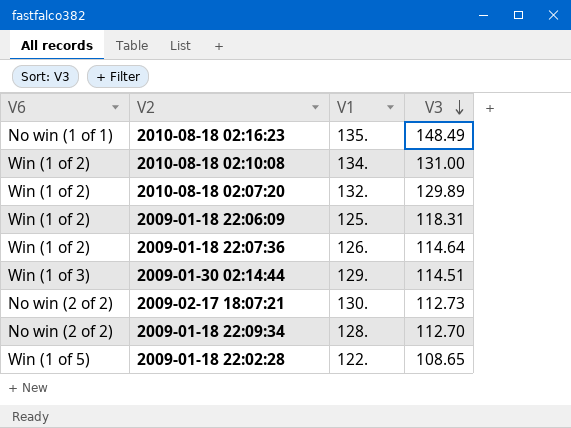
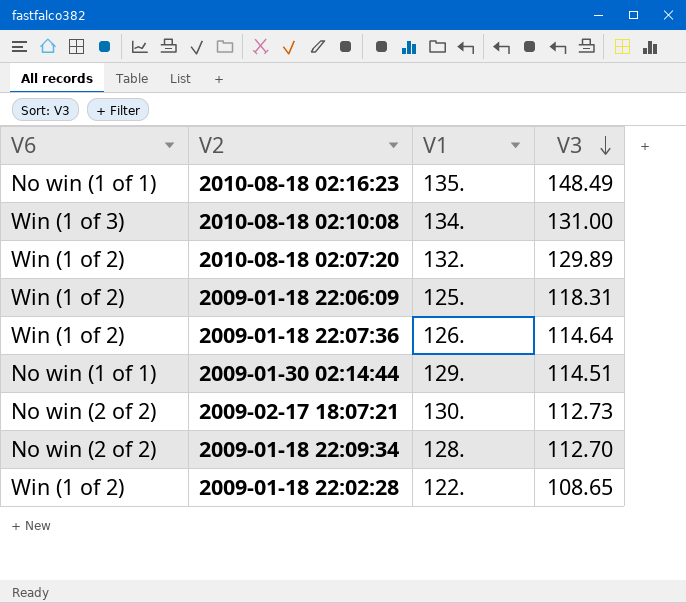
2010-08-18 02:10:08 | V6: Win (1 of 2) -> Win (1 of 3)
2009-01-30 02:14:44 | V6: Win (1 of 3) -> No win (1 of 1)
2009-01-18 22:02:28 | V6: Win (1 of 5) -> Win (1 of 2)

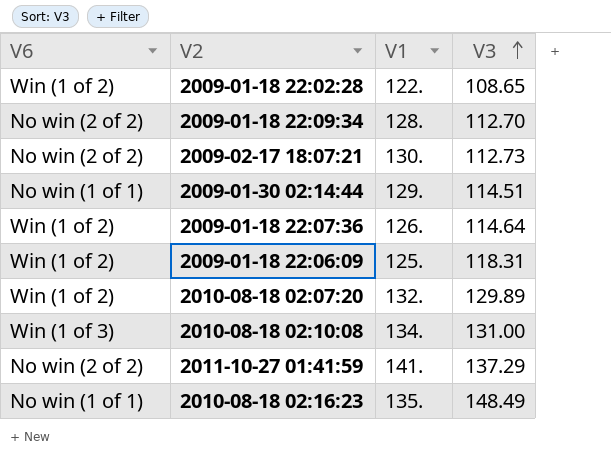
row order: V3 descending -> V3 ascending
row 2011-10-27 01:41:59: none -> No win (2 of 2) | 141. | 137.29

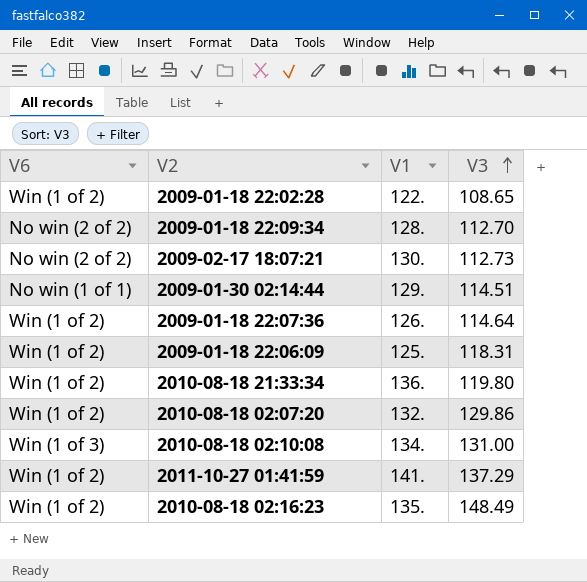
row 2010-08-18 21:33:34: none -> Win (1 of 2) | 136. | 119.80
2010-08-18 02:07:20 | V3: 129.89 -> 129.86
2011-10-27 01:41:59 | V6: No win (2 of 2) -> Win (1 of 2)
2010-08-18 02:16:23 | V6: No win (1 of 1) -> Win (1 of 2)

